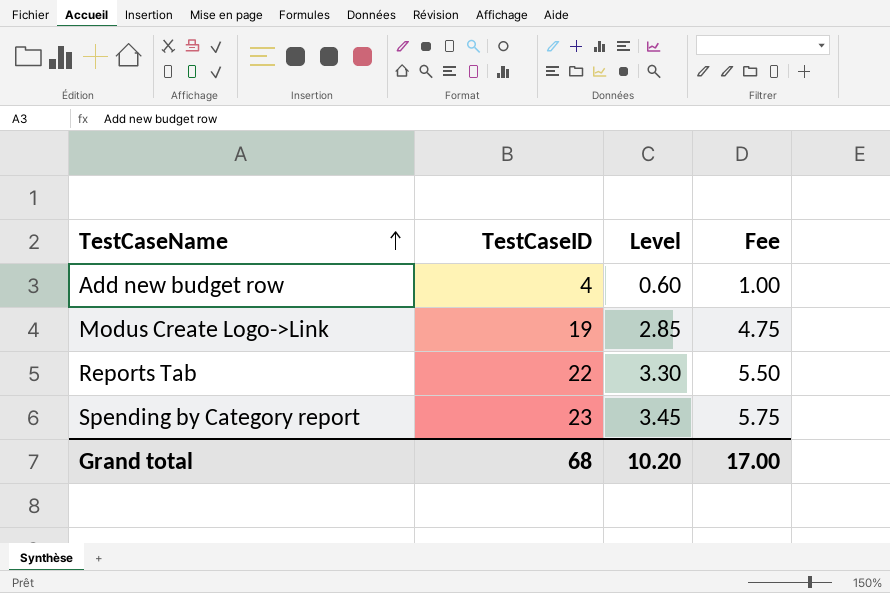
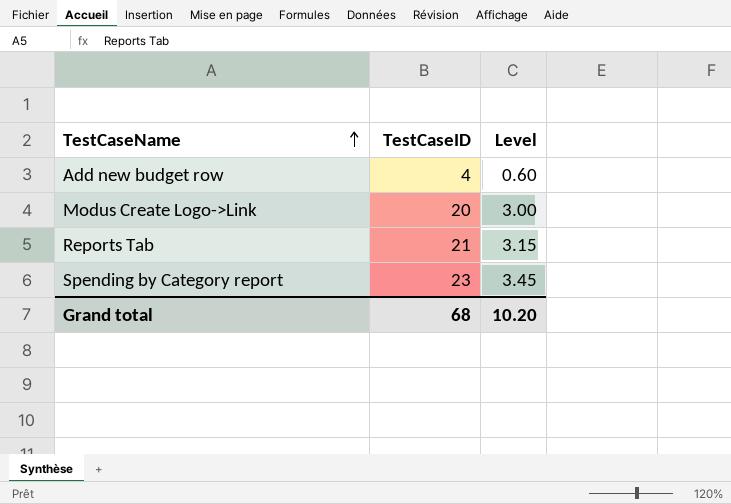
column Fee | formula: [TestCaseID] * 0.25 -> none
Modus Create Logo->Link | TestCaseID: 19 -> 20
Modus Create Logo->Link | Level: 2.85 -> 3.00
Reports Tab | TestCaseID: 22 -> 21
Reports Tab | Level: 3.30 -> 3.15

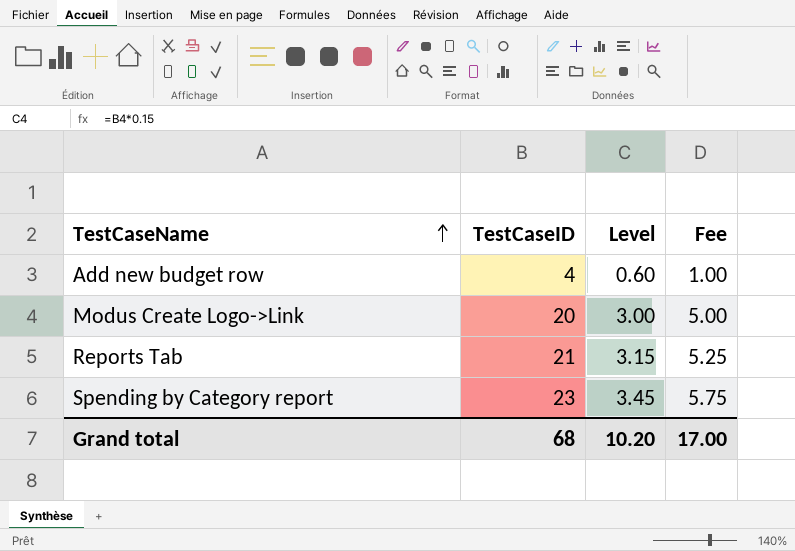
column Fee | formula: none -> [TestCaseID] * 0.25

